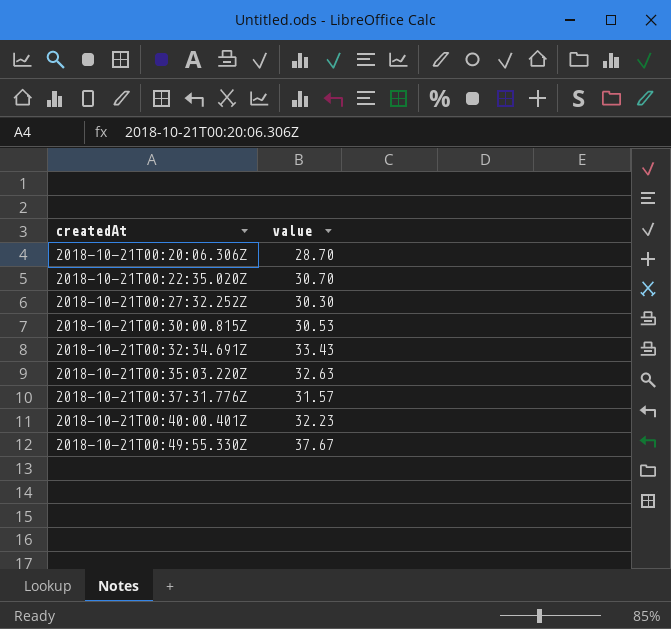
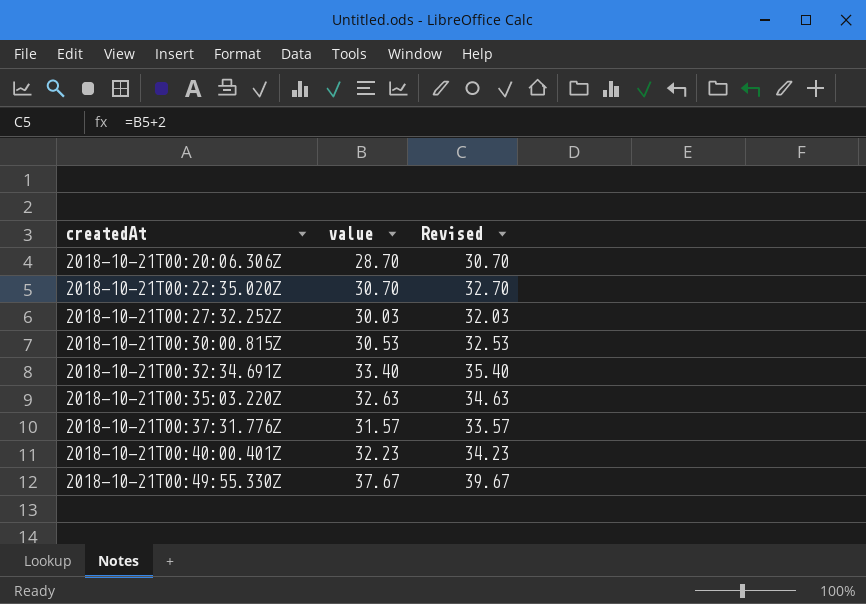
column Revised | formula: none -> [value] + 2
2018-10-21T00:27:32.252Z | value: 30.30 -> 30.03
2018-10-21T00:32:34.691Z | value: 33.43 -> 33.40

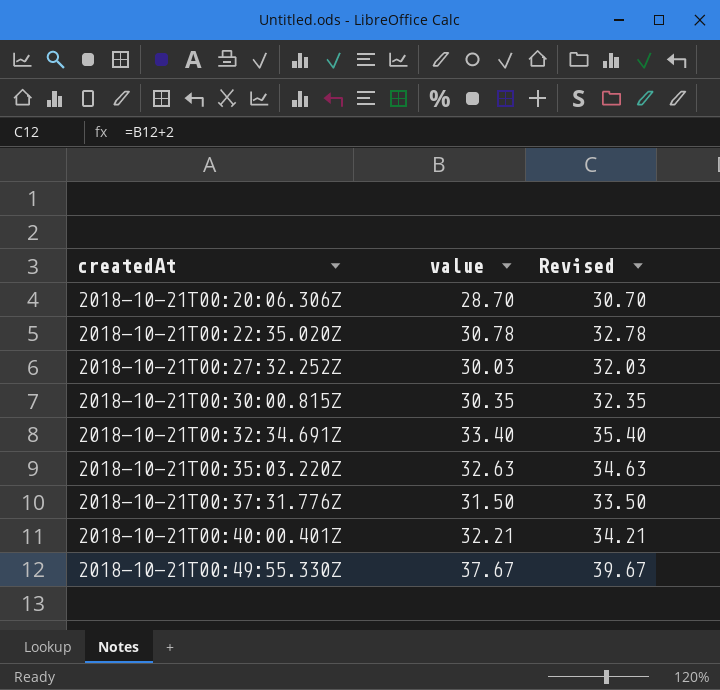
2018-10-21T00:22:35.020Z | value: 30.70 -> 30.78
2018-10-21T00:22:35.020Z | Revised: 32.70 -> 32.78
2018-10-21T00:30:00.815Z | value: 30.53 -> 30.35
2018-10-21T00:30:00.815Z | Revised: 32.53 -> 32.35
2018-10-21T00:37:31.776Z | value: 31.57 -> 31.50
2018-10-21T00:37:31.776Z | Revised: 33.57 -> 33.50
2018-10-21T00:40:00.401Z | value: 32.23 -> 32.21
2018-10-21T00:40:00.401Z | Revised: 34.23 -> 34.21

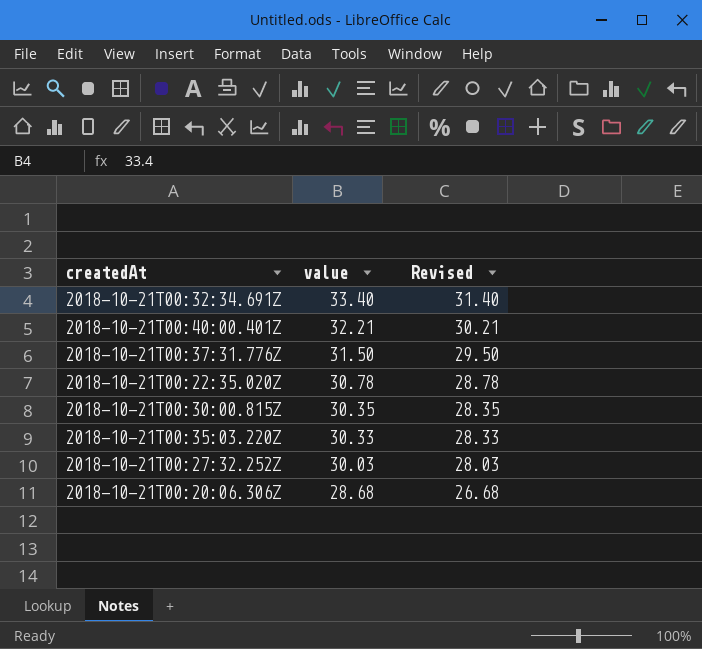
row order: createdAt ascending -> value descending
column Revised | formula: [value] + 2 -> [value] - 2
row 2018-10-21T00:49:55.330Z: 37.67 | 39.67 -> none
2018-10-21T00:35:03.220Z | value: 32.63 -> 30.33
2018-10-21T00:20:06.306Z | value: 28.70 -> 28.68

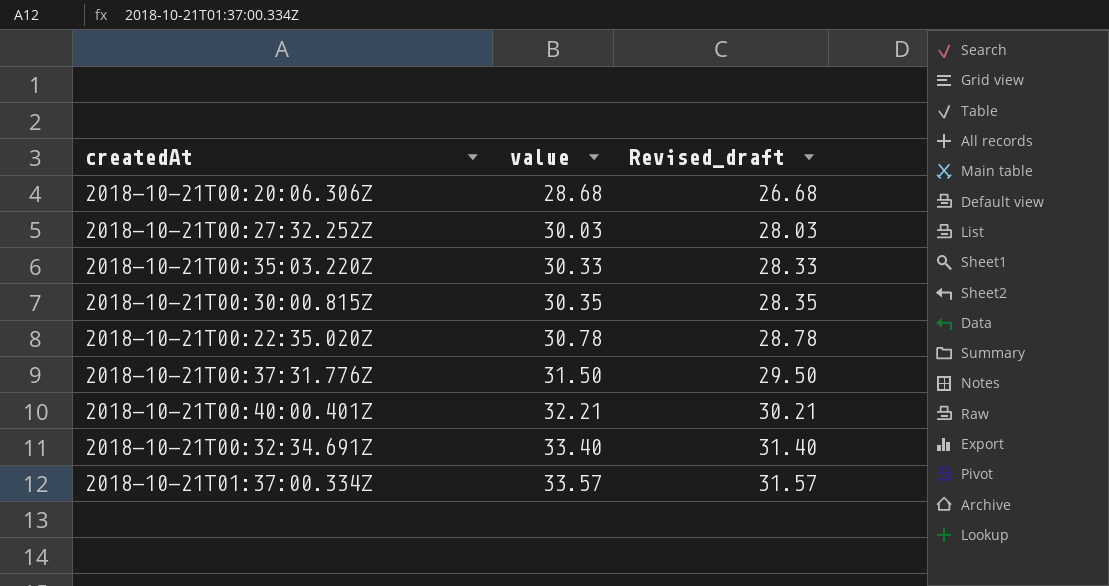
row order: value descending -> value ascending
column name: Revised -> Revised_draft
row 2018-10-21T01:37:00.334Z: none -> 33.57 | 31.57

